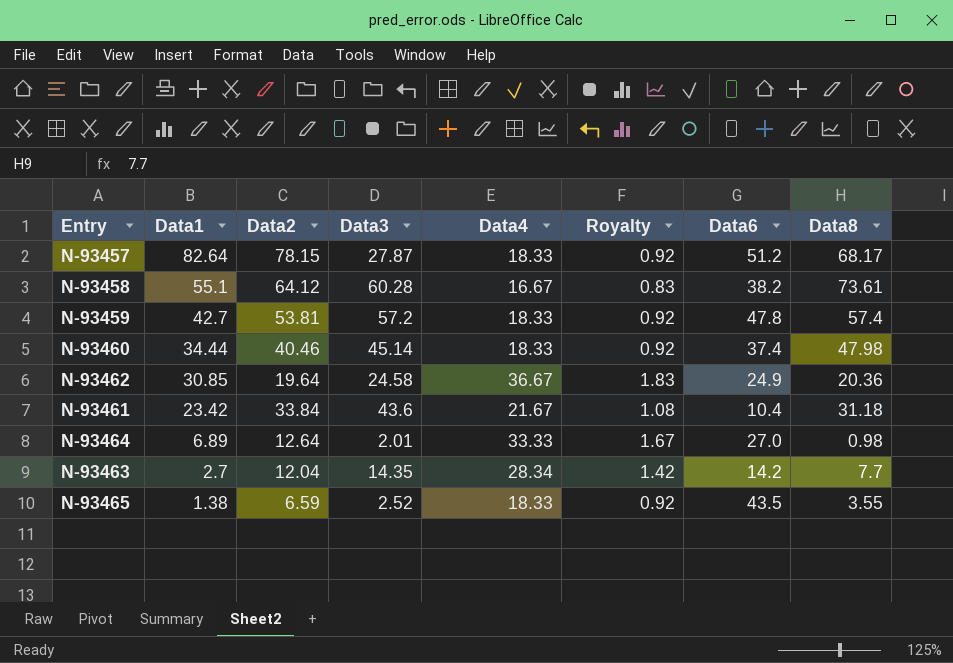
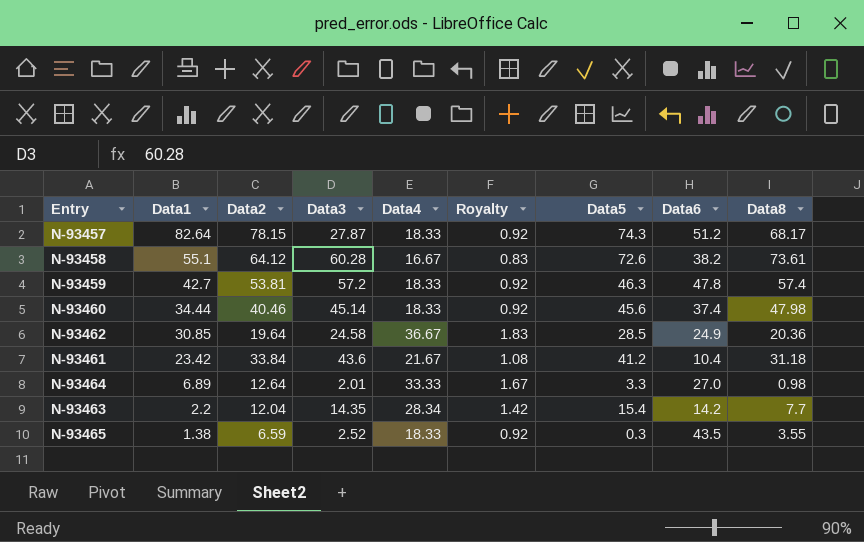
column Data5 | position: none -> 7
N-93463 | Data1: 2.7 -> 2.2

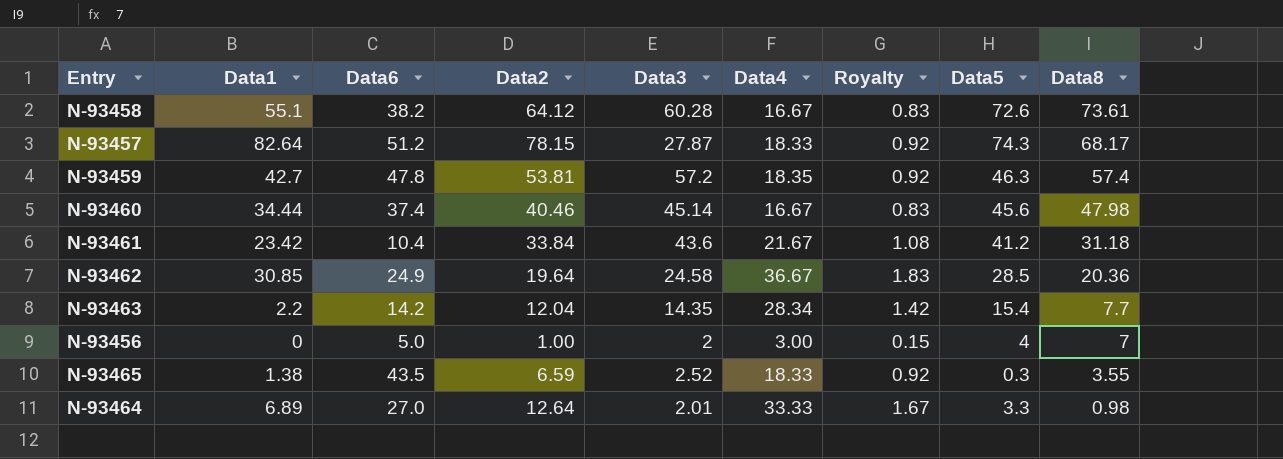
row order: Data1 descending -> Data8 descending
column Data6 | position: 8 -> 3
N-93459 | Data4: 18.33 -> 18.35
N-93460 | Data4: 18.33 -> 16.67
N-93460 | Royalty: 0.92 -> 0.83
row N-93456: none -> 0 | 5.0 | 1.00 | 2 | 3.00 | 0.15 | 4 | 7

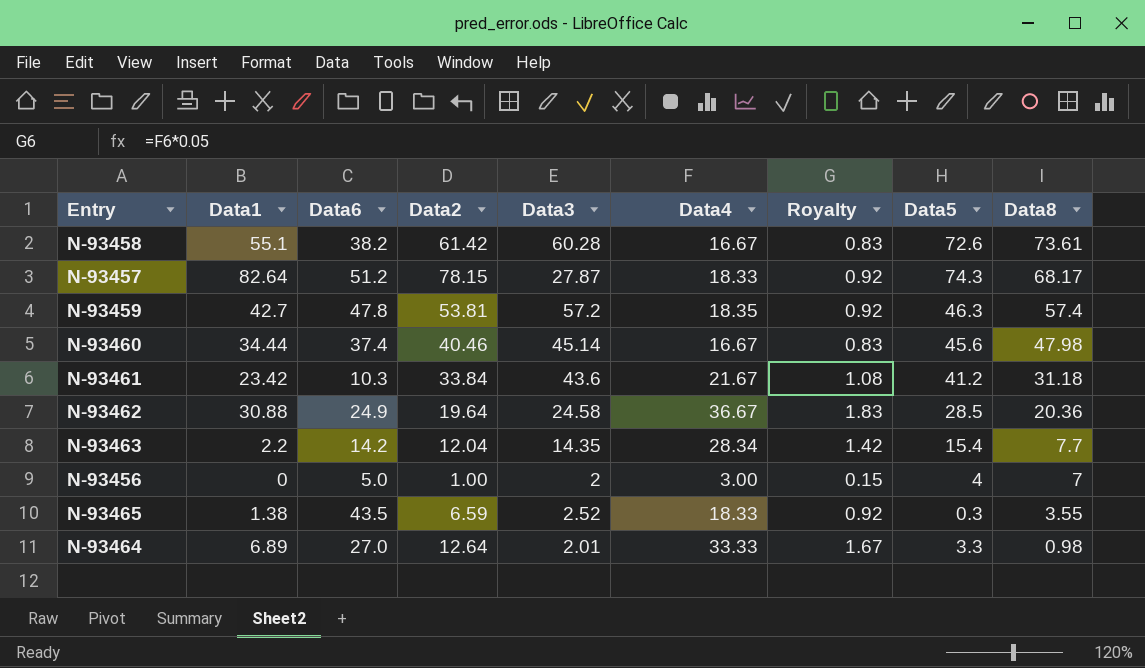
N-93458 | Data2: 64.12 -> 61.42
N-93461 | Data6: 10.4 -> 10.3
N-93462 | Data1: 30.85 -> 30.88

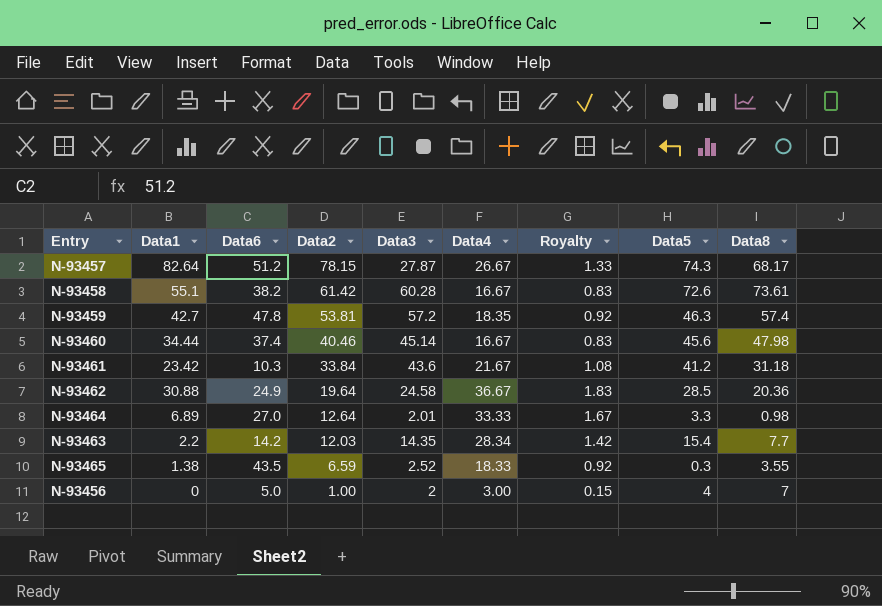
row order: Data8 descending -> Data2 descending
N-93457 | Data4: 18.33 -> 26.67
N-93457 | Royalty: 0.92 -> 1.33
N-93463 | Data2: 12.04 -> 12.03

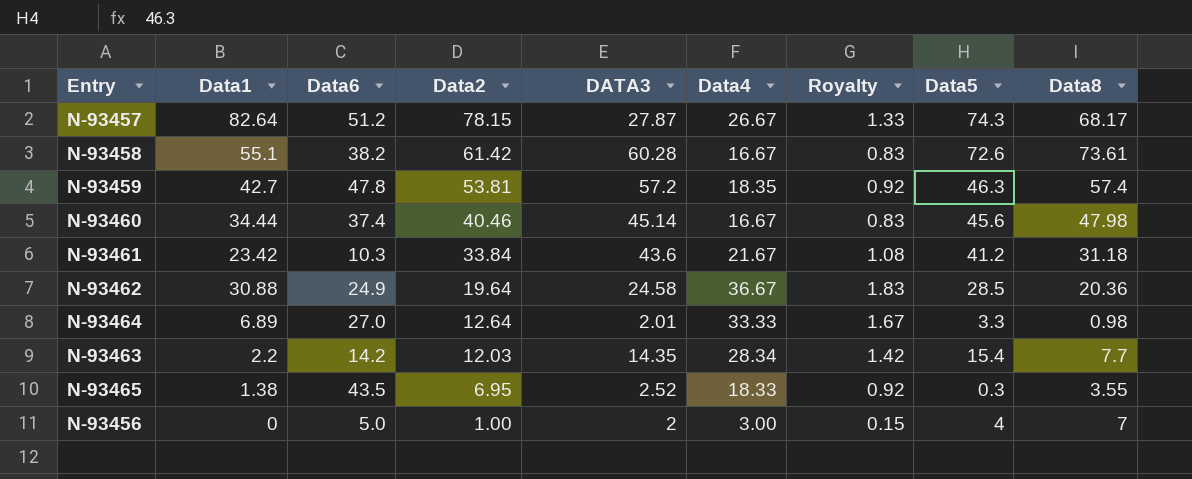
column name: Data3 -> DATA3
N-93465 | Data2: 6.59 -> 6.95

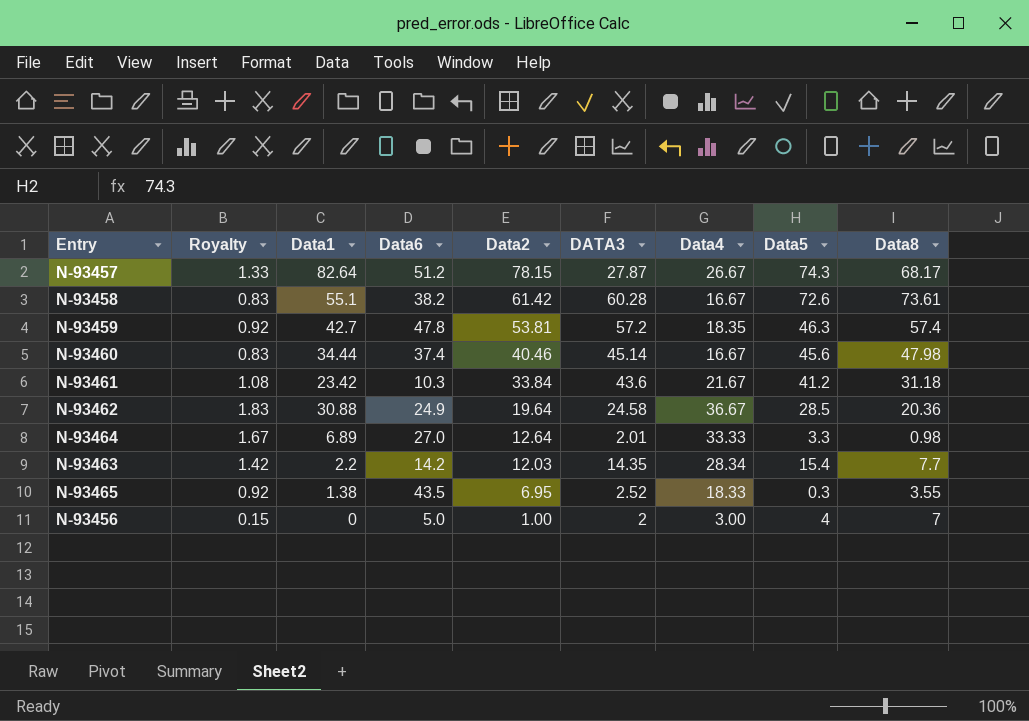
column Royalty | position: 7 -> 2

